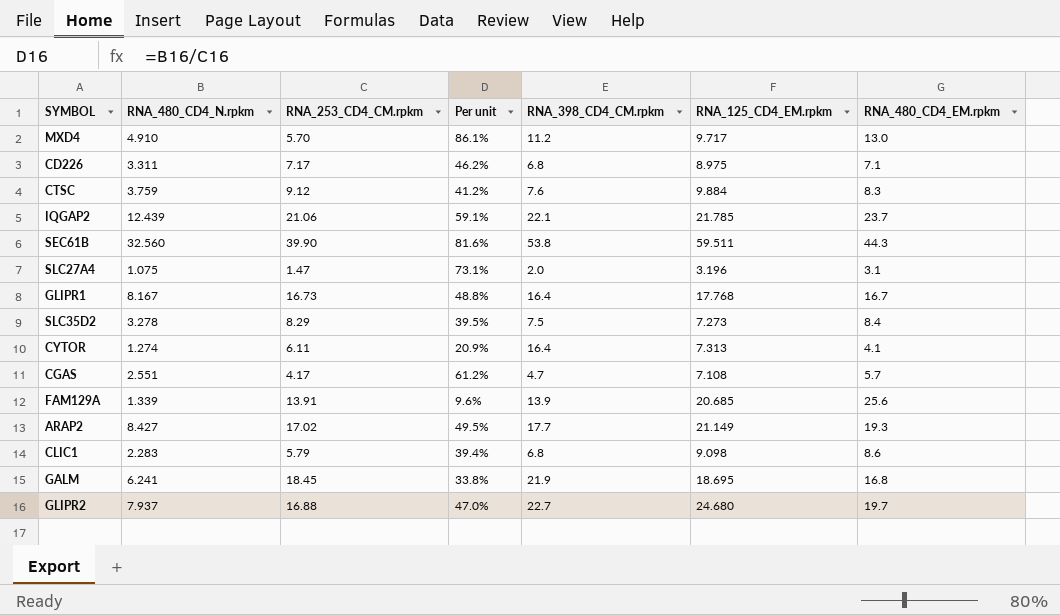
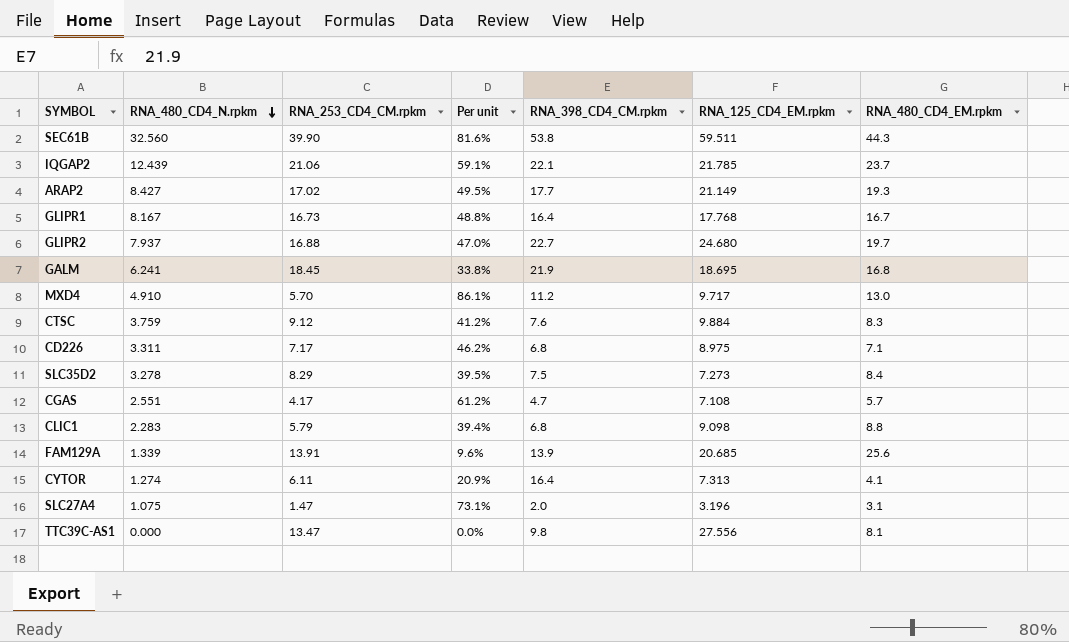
row order: none -> RNA_480_CD4_N.rpkm descending
CLIC1 | RNA_480_CD4_EM.rpkm: 8.6 -> 8.8
row TTC39C-AS1: none -> 0.000 | 13.47 | 0.0% | 9.8 | 27.556 | 8.1

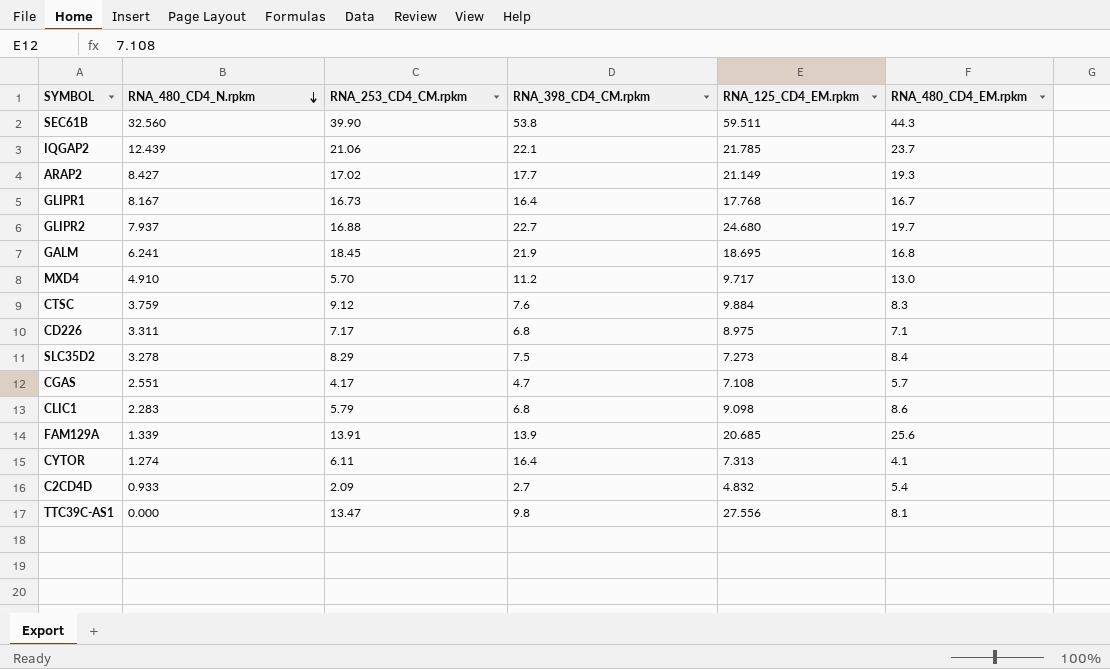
column Per unit | formula: [RNA_480_CD4_N.rpkm] / [RNA_253_CD4_CM.rpkm] -> none
row SLC27A4: 1.075 | 1.47 | 73.1% | 2.0 | 3.196 | 3.1 -> none
CLIC1 | RNA_480_CD4_EM.rpkm: 8.8 -> 8.6
row C2CD4D: none -> 0.933 | 2.09 | 2.7 | 4.832 | 5.4

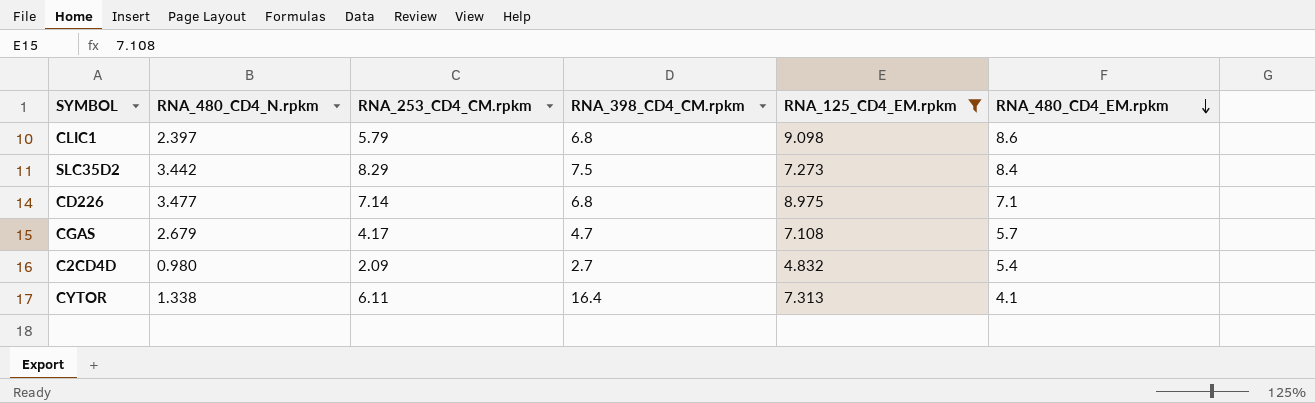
filter: none -> RNA_125_CD4_EM.rpkm <= 9.098
row order: RNA_480_CD4_N.rpkm descending -> RNA_480_CD4_EM.rpkm descending
CLIC1 | RNA_480_CD4_N.rpkm: 2.283 -> 2.397
SLC35D2 | RNA_480_CD4_N.rpkm: 3.278 -> 3.442
CD226 | RNA_480_CD4_N.rpkm: 3.311 -> 3.477
CD226 | RNA_253_CD4_CM.rpkm: 7.17 -> 7.14
CGAS | RNA_480_CD4_N.rpkm: 2.551 -> 2.679
C2CD4D | RNA_480_CD4_N.rpkm: 0.933 -> 0.980
CYTOR | RNA_480_CD4_N.rpkm: 1.274 -> 1.338

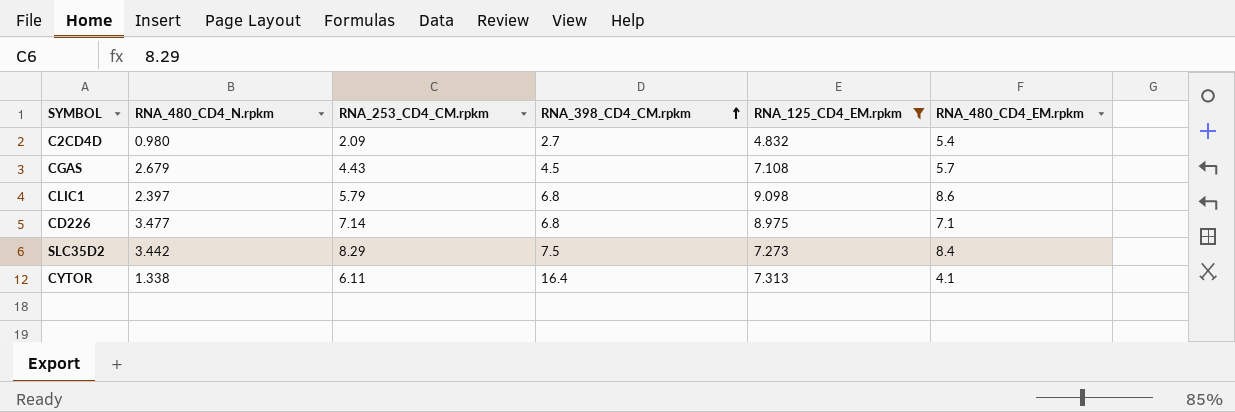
row order: RNA_480_CD4_EM.rpkm descending -> RNA_398_CD4_CM.rpkm ascending
CGAS | RNA_253_CD4_CM.rpkm: 4.17 -> 4.43
CGAS | RNA_398_CD4_CM.rpkm: 4.7 -> 4.5

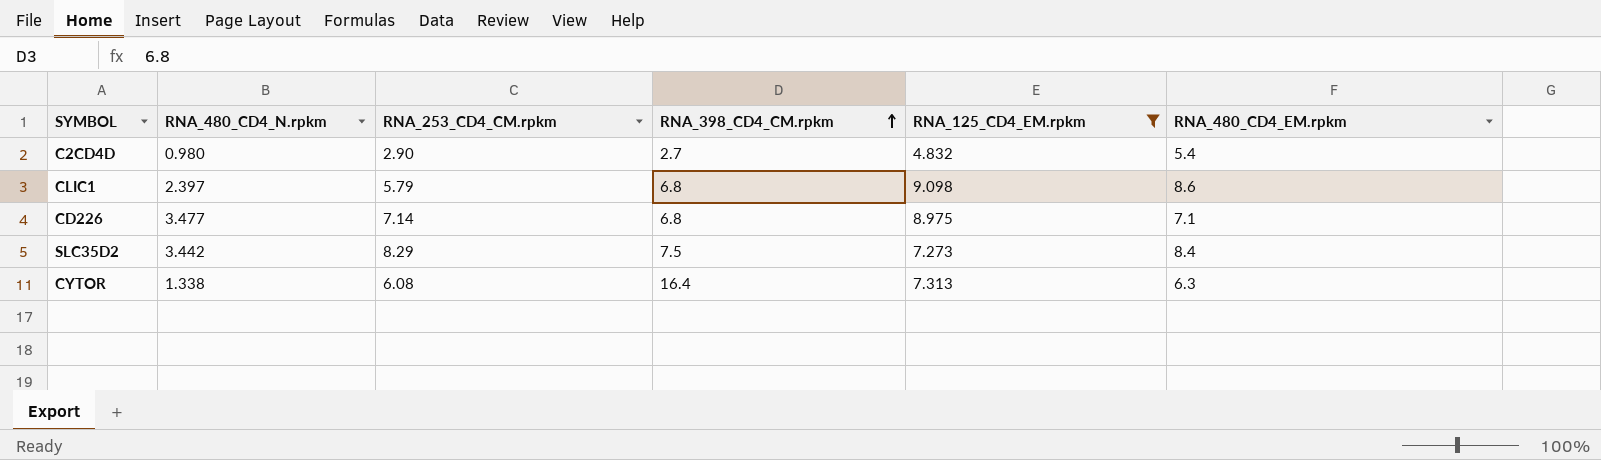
row CGAS: 2.679 | 4.43 | 4.5 | 7.108 | 5.7 -> none
C2CD4D | RNA_253_CD4_CM.rpkm: 2.09 -> 2.90
CYTOR | RNA_253_CD4_CM.rpkm: 6.11 -> 6.08
CYTOR | RNA_480_CD4_EM.rpkm: 4.1 -> 6.3

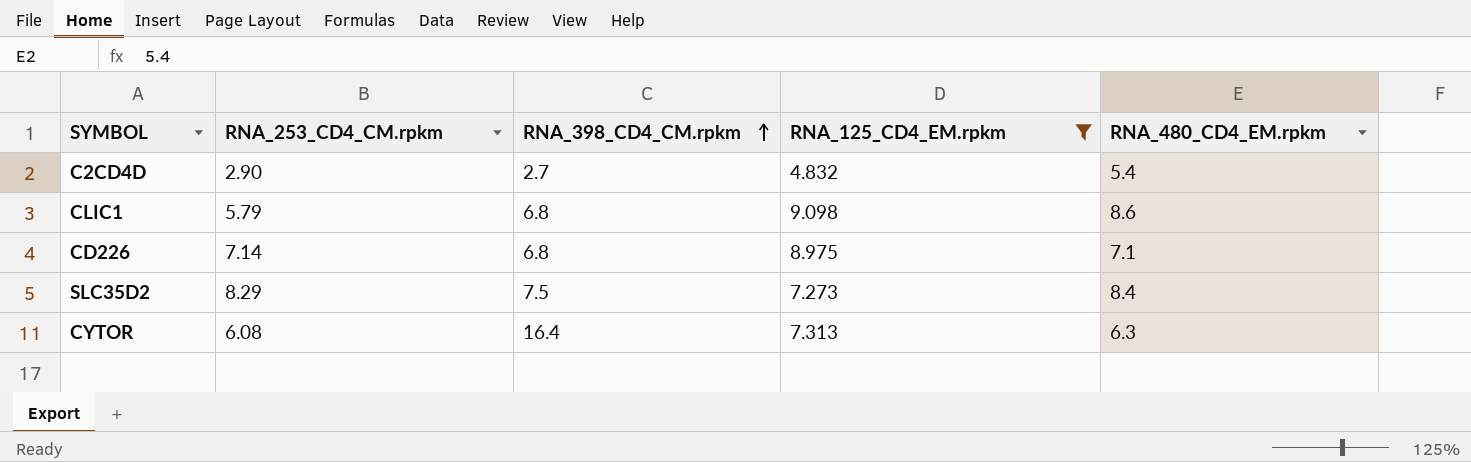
column RNA_480_CD4_N.rpkm | position: 2 -> none

